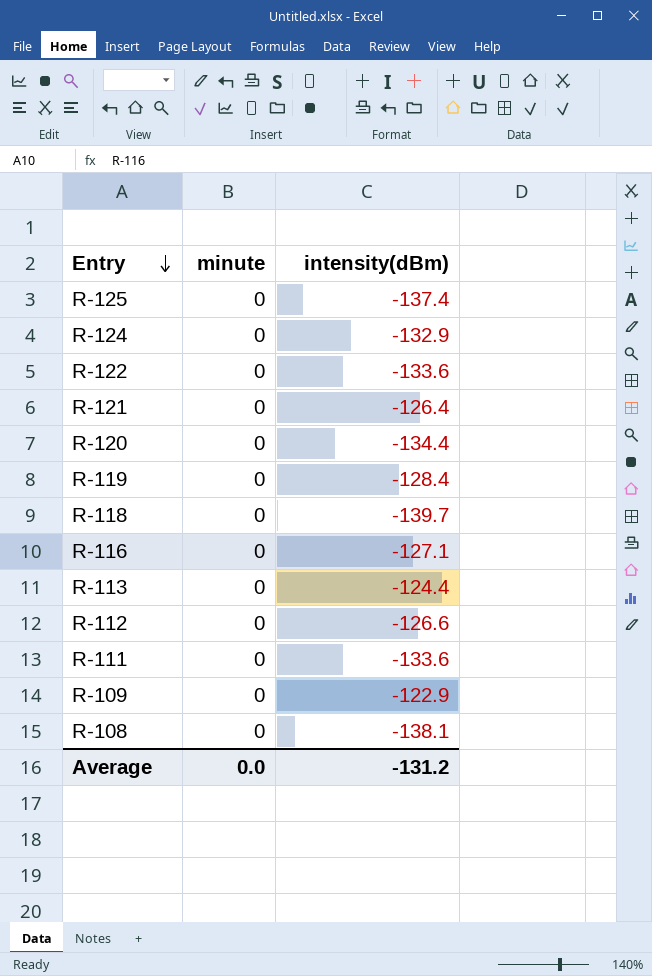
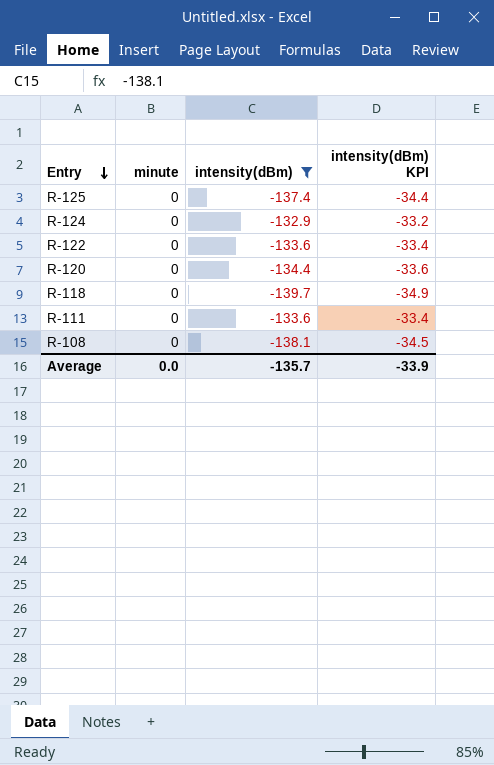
filter: none -> intensity(dBm) <= -132.9
column intensity(dBm) KPI | formula: none -> [intensity(dBm)] * 0.25
Average | intensity(dBm): -131.2 -> -135.7

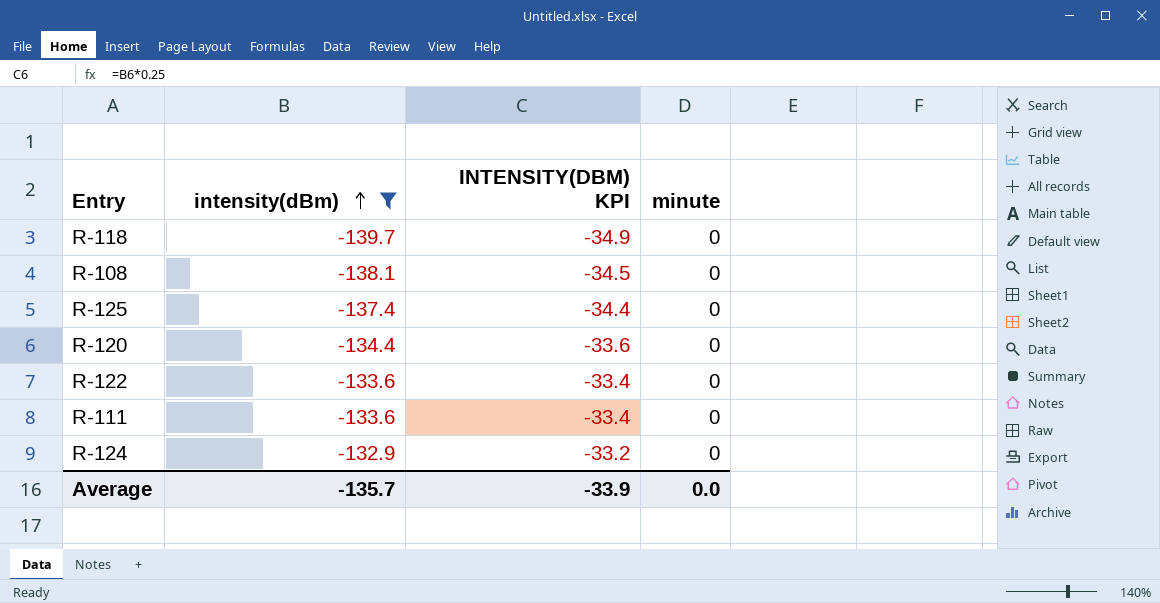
row order: Entry descending -> intensity(dBm) ascending
column name: intensity(dBm) KPI -> INTENSITY(DBM) KPI
column minute | position: 2 -> 4

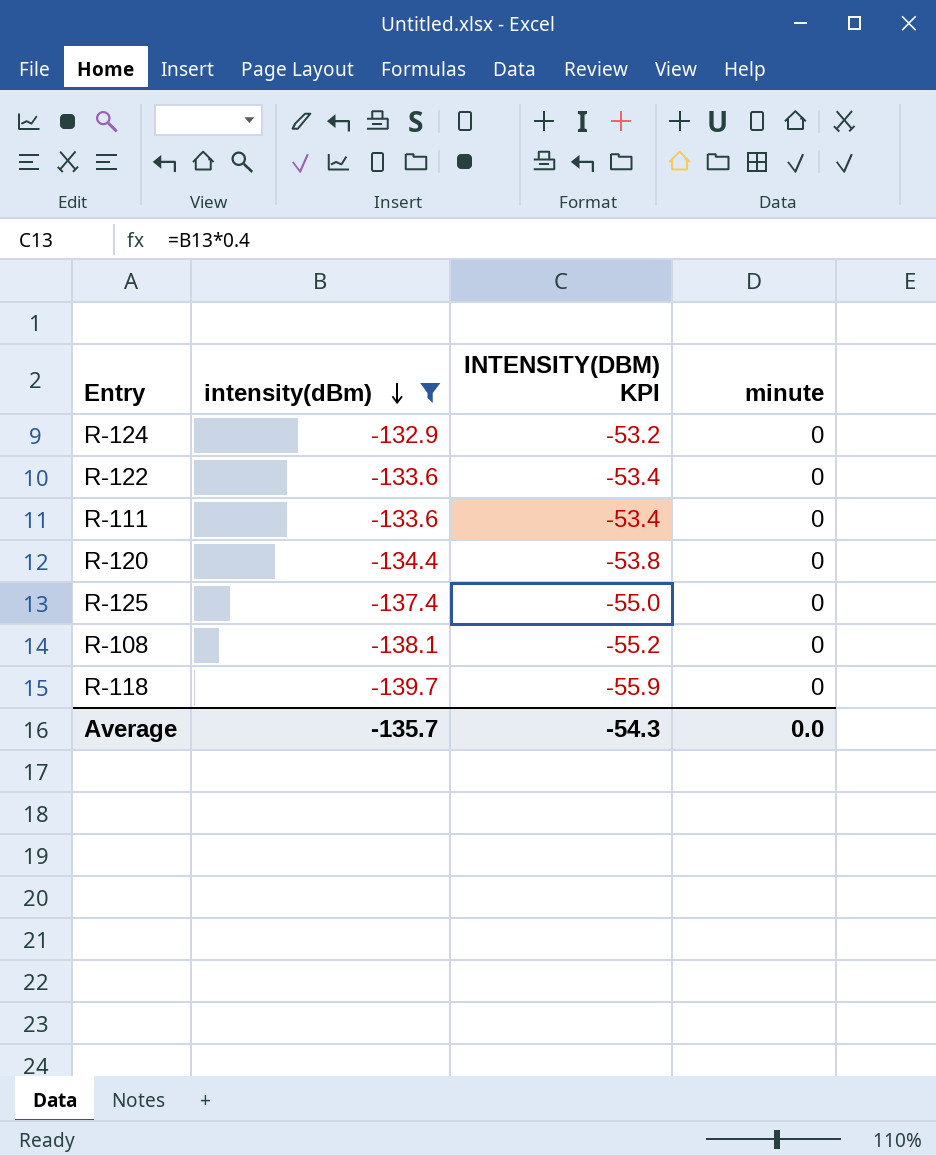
row order: intensity(dBm) ascending -> intensity(dBm) descending
column INTENSITY(DBM) KPI | formula: [intensity(dBm)] * 0.25 -> [intensity(dBm)] * 0.4
Average | INTENSITY(DBM) KPI: -33.9 -> -54.3

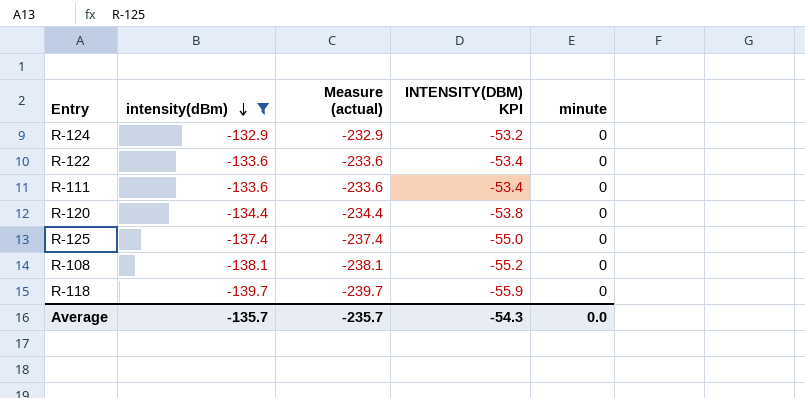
column Measure (actual) | formula: none -> [intensity(dBm)] - 100

